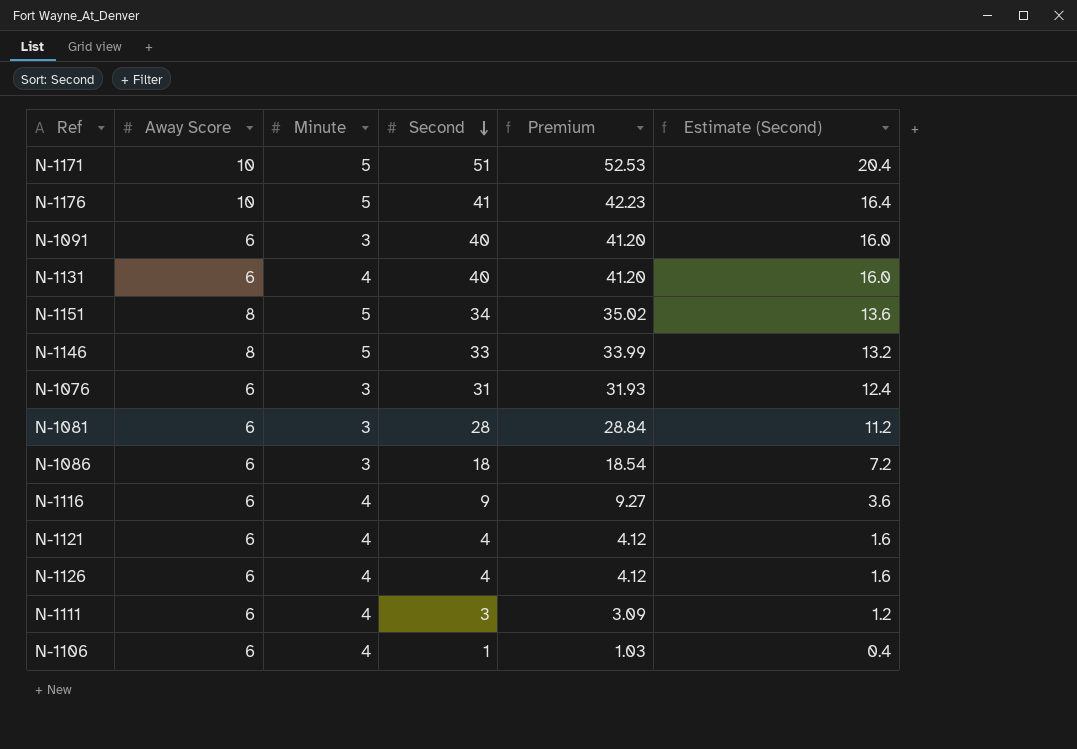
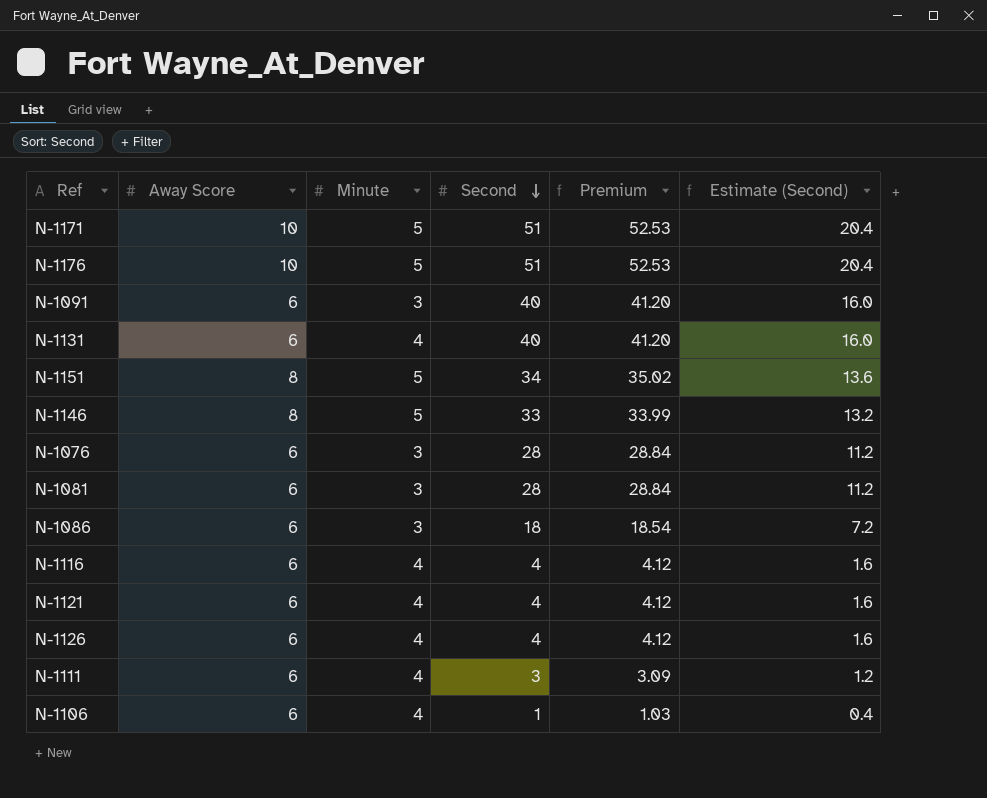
N-1176 | Second: 41 -> 51
N-1176 | Premium: 42.23 -> 52.53
N-1176 | Estimate (Second): 16.4 -> 20.4
N-1076 | Second: 31 -> 28
N-1076 | Premium: 31.93 -> 28.84
N-1076 | Estimate (Second): 12.4 -> 11.2
N-1116 | Second: 9 -> 4
N-1116 | Premium: 9.27 -> 4.12
N-1116 | Estimate (Second): 3.6 -> 1.6

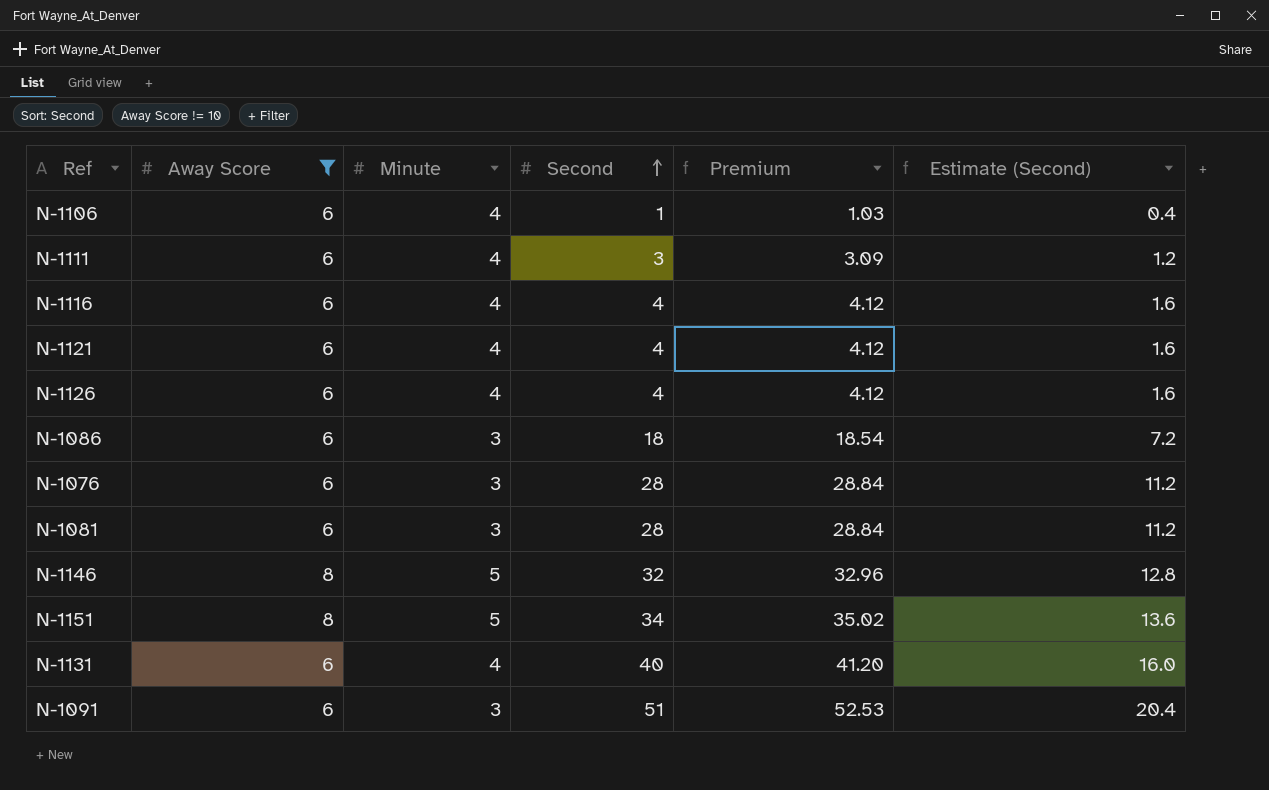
filter: none -> Away Score != 10
row order: Second descending -> Second ascending
N-1146 | Second: 33 -> 32
N-1146 | Premium: 33.99 -> 32.96
N-1146 | Estimate (Second): 13.2 -> 12.8
N-1091 | Second: 40 -> 51
N-1091 | Premium: 41.20 -> 52.53
N-1091 | Estimate (Second): 16.0 -> 20.4

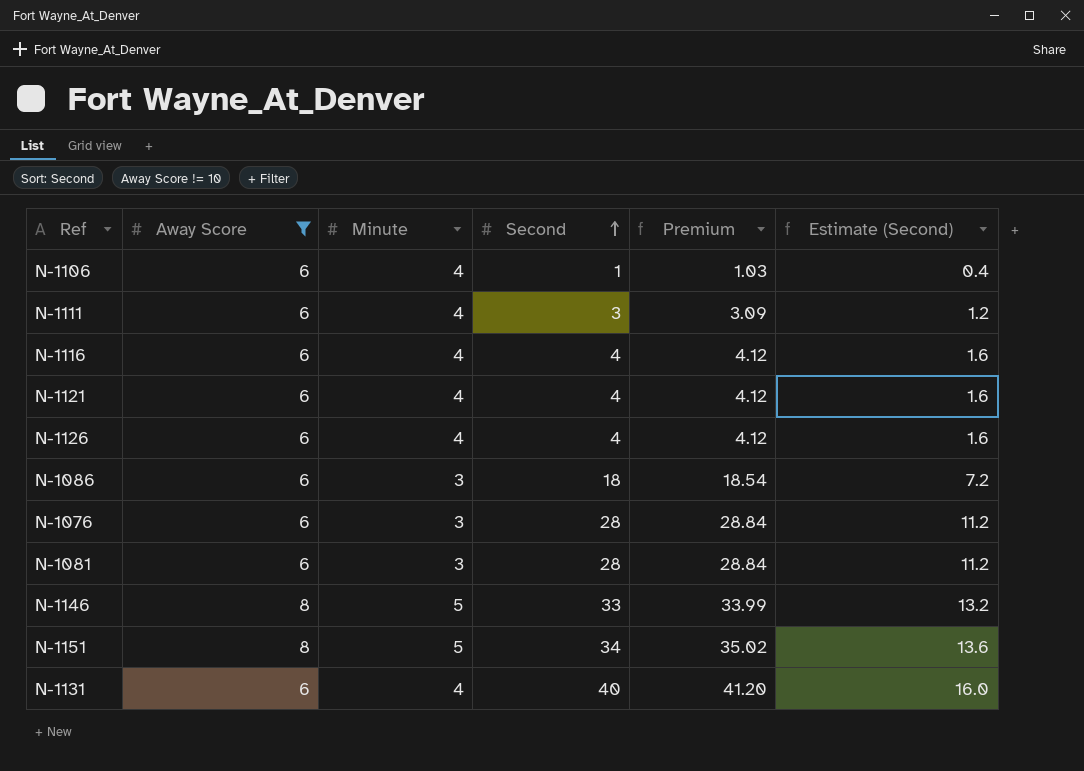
row N-1091: 6 | 3 | 51 | 52.53 | 20.4 -> none
N-1146 | Second: 32 -> 33
N-1146 | Premium: 32.96 -> 33.99
N-1146 | Estimate (Second): 12.8 -> 13.2

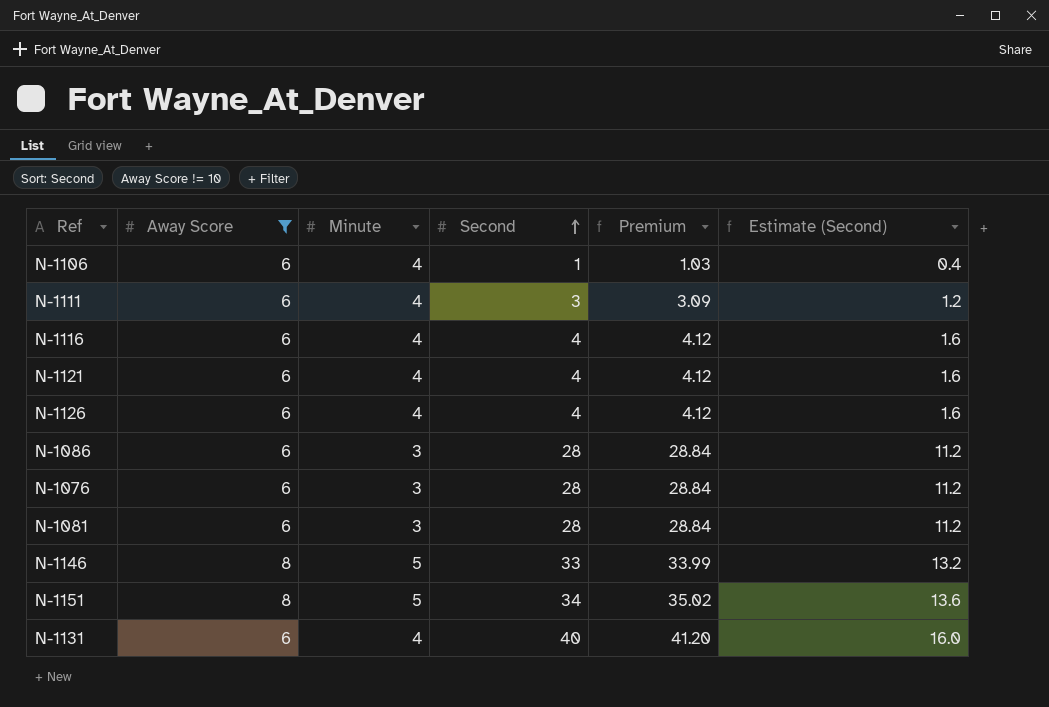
N-1086 | Second: 18 -> 28
N-1086 | Premium: 18.54 -> 28.84
N-1086 | Estimate (Second): 7.2 -> 11.2

